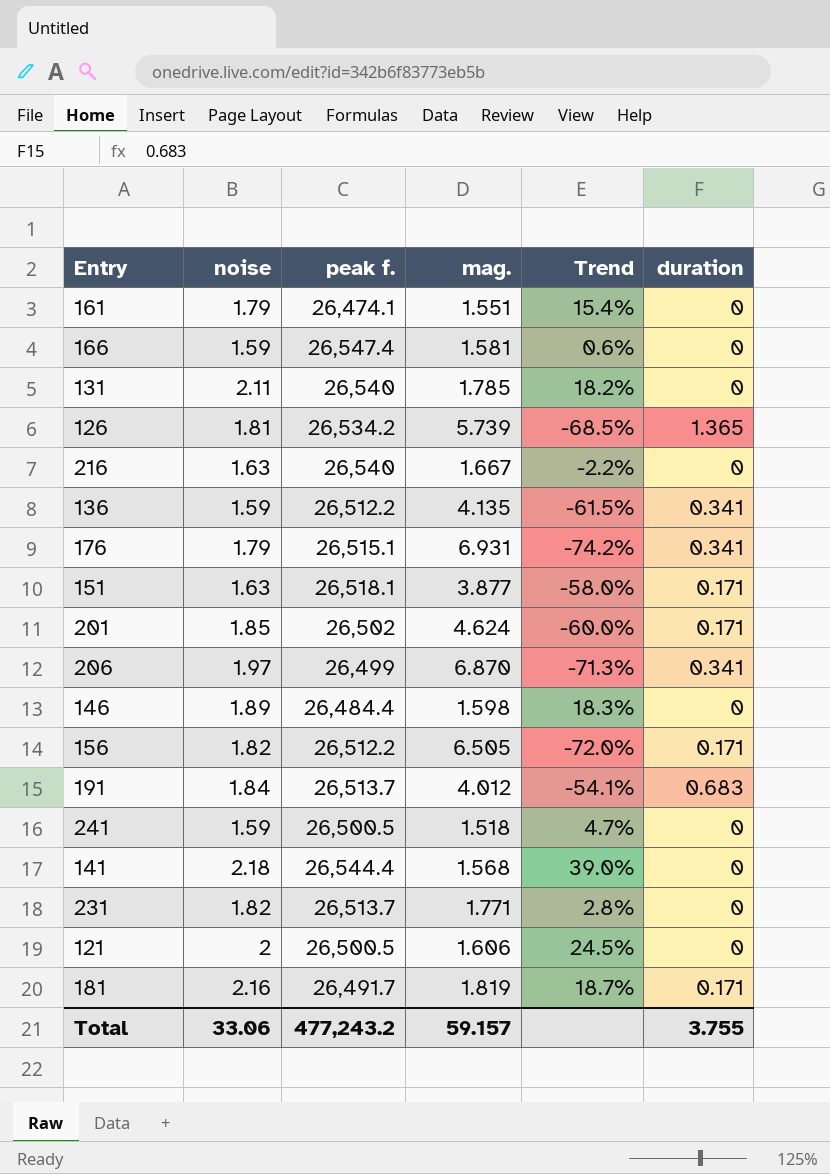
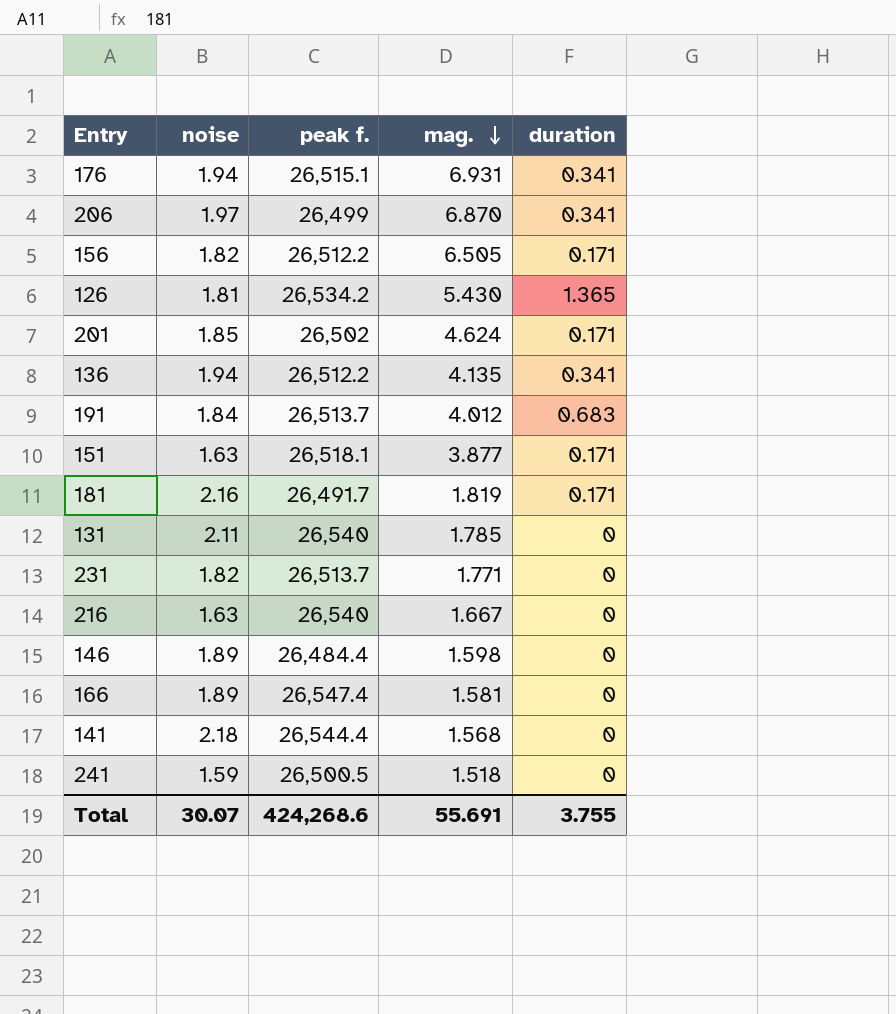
row order: none -> mag. descending
column Trend | formula: ([noise] - [mag.]) / [mag.] -> none
row 161: 1.79 | 26,474.1 | 1.551 | 15.4% | 0 -> none
row 121: 2 | 26,500.5 | 1.606 | 24.5% | 0 -> none
176 | noise: 1.79 -> 1.94
126 | mag.: 5.739 -> 5.430
136 | noise: 1.59 -> 1.94
166 | noise: 1.59 -> 1.89
Total | noise: 33.06 -> 30.07
Total | peak f.: 477,243.2 -> 424,268.6
Total | mag.: 59.157 -> 55.691

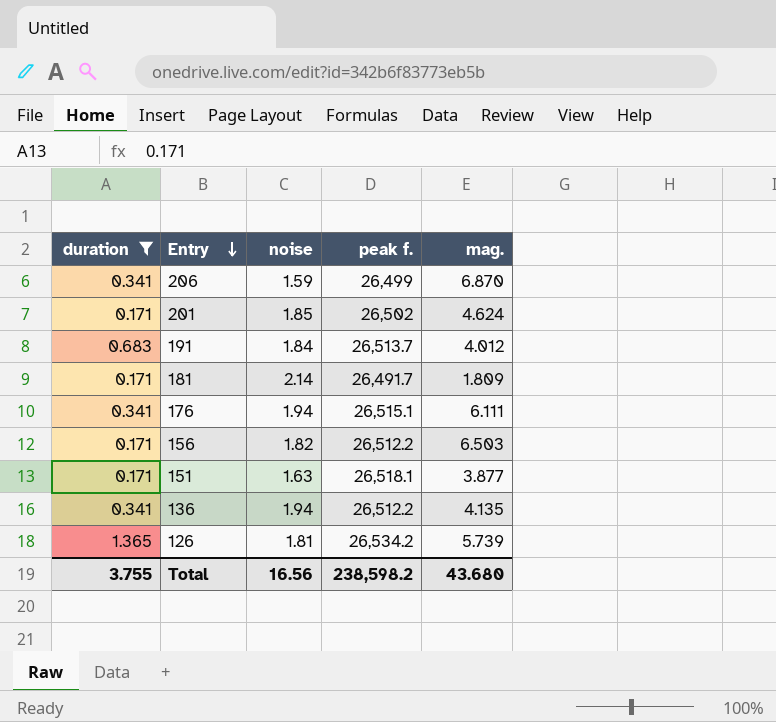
filter: none -> duration != 0
row order: mag. descending -> Entry descending
column duration | position: 5 -> 1
206 | noise: 1.97 -> 1.59
181 | noise: 2.16 -> 2.14
181 | mag.: 1.819 -> 1.809
176 | mag.: 6.931 -> 6.111
156 | mag.: 6.505 -> 6.503
126 | mag.: 5.430 -> 5.739
Total | noise: 30.07 -> 16.56
Total | peak f.: 424,268.6 -> 238,598.2
Total | mag.: 55.691 -> 43.680

